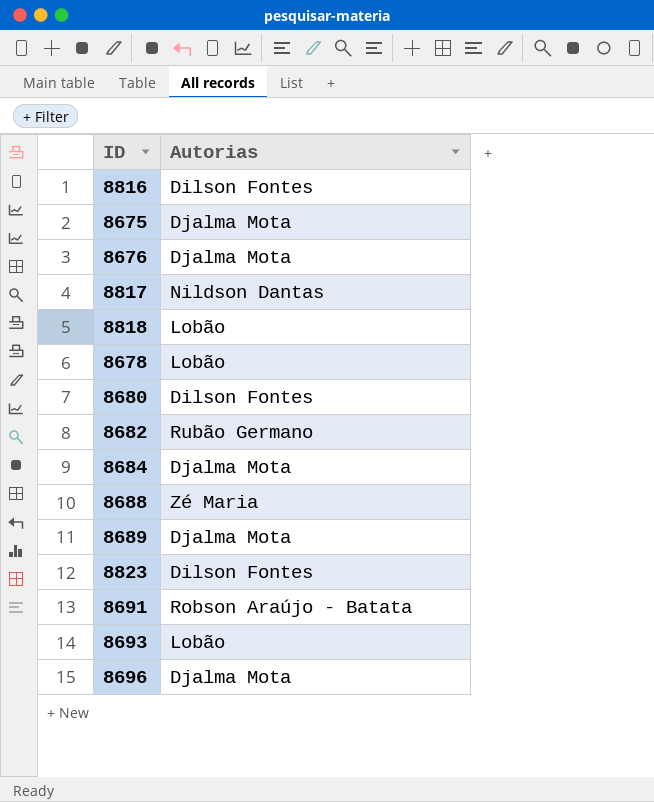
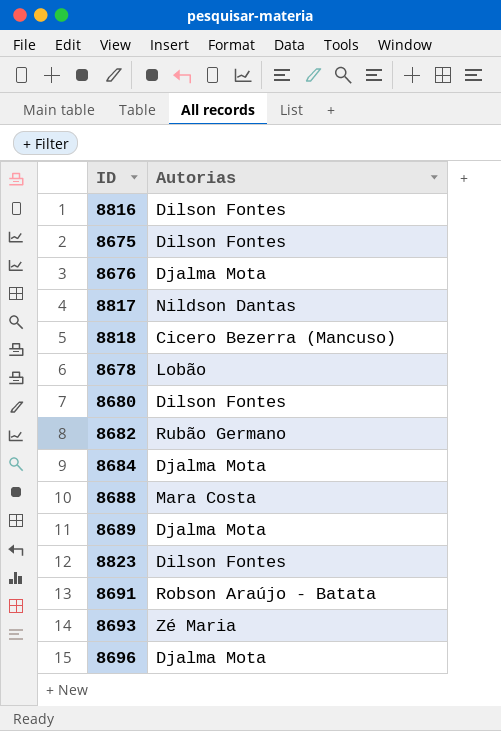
8675 | Autorias: Djalma Mota -> Dilson Fontes
8818 | Autorias: Lobão -> Cicero Bezerra (Mancuso)
8688 | Autorias: Zé Maria -> Mara Costa
8693 | Autorias: Lobão -> Zé Maria

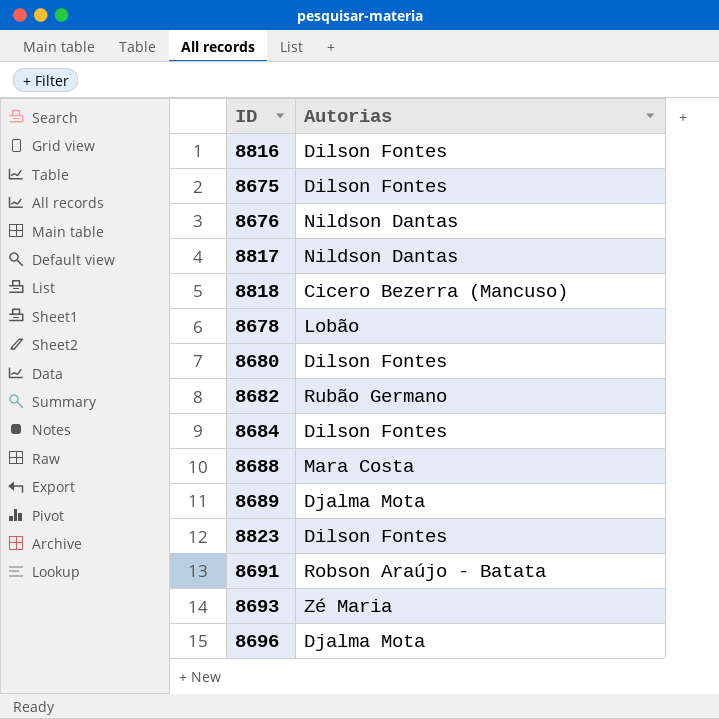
8676 | Autorias: Djalma Mota -> Nildson Dantas
8684 | Autorias: Djalma Mota -> Dilson Fontes

